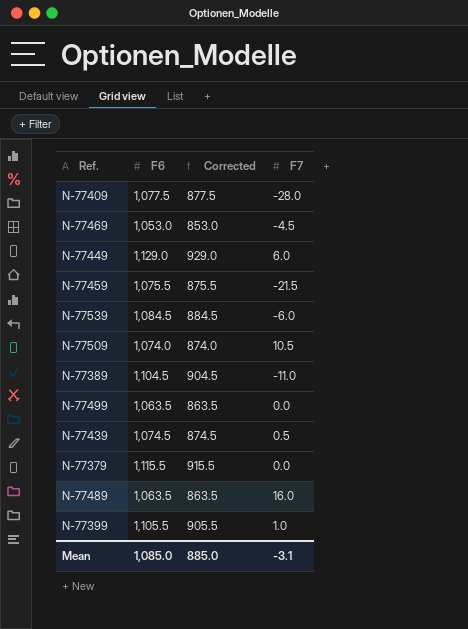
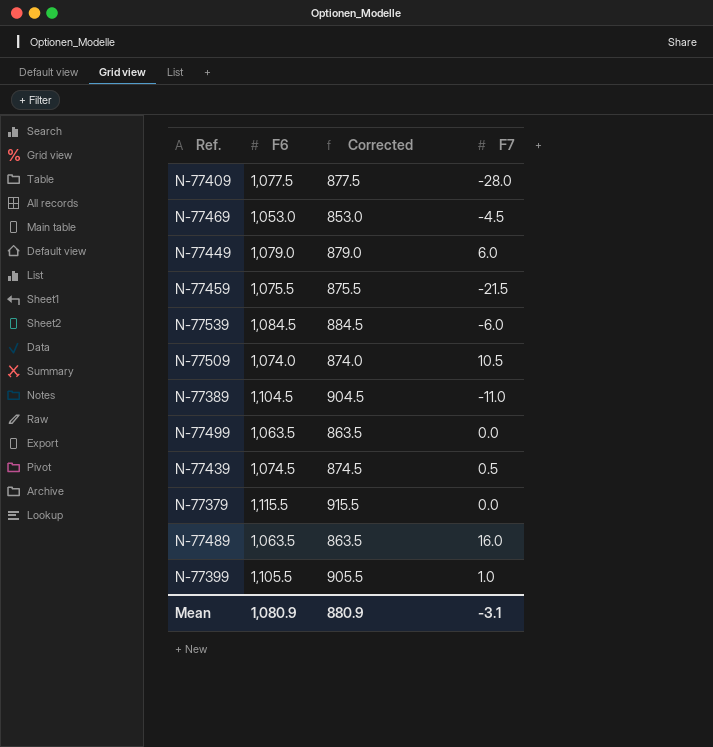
N-77449 | F6: 1,129.0 -> 1,079.0
N-77449 | Corrected: 929.0 -> 879.0
Mean | F6: 1,085.0 -> 1,080.9
Mean | Corrected: 885.0 -> 880.9

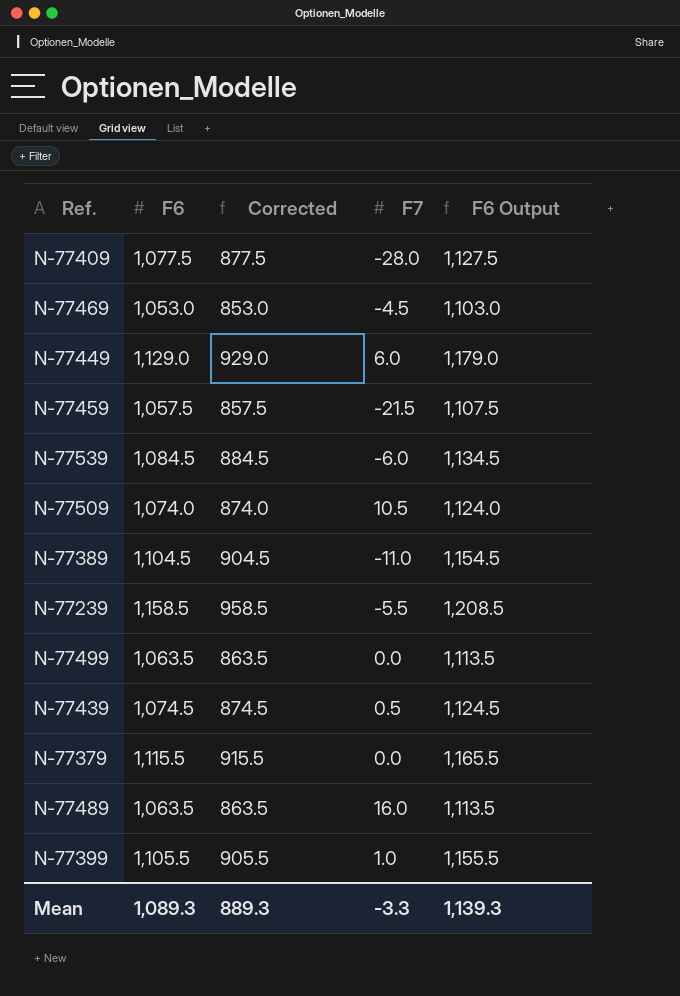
column F6 Output | formula: none -> [F6] + 50
N-77449 | F6: 1,079.0 -> 1,129.0
N-77449 | Corrected: 879.0 -> 929.0
N-77459 | F6: 1,075.5 -> 1,057.5
N-77459 | Corrected: 875.5 -> 857.5
row N-77239: none -> 1,158.5 | 958.5 | -5.5 | 1,208.5
Mean | F6: 1,080.9 -> 1,089.3
Mean | Corrected: 880.9 -> 889.3
Mean | F7: -3.1 -> -3.3

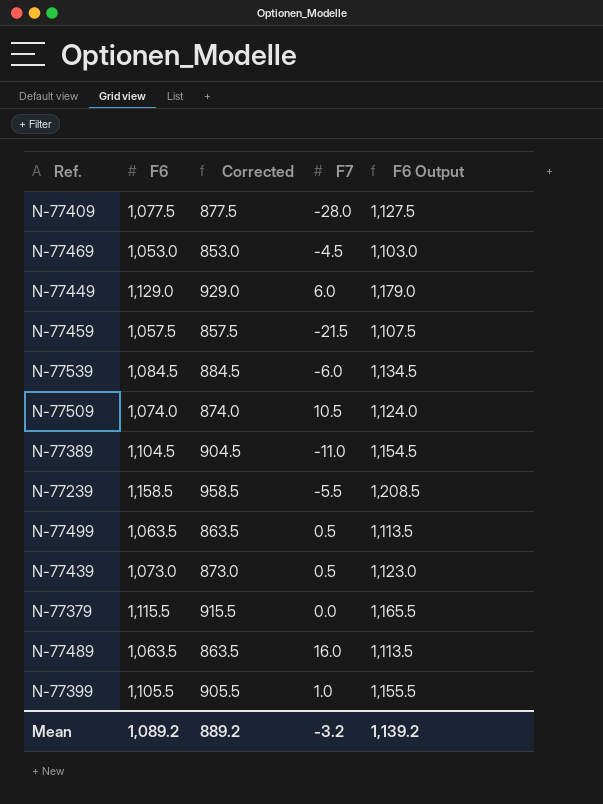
N-77499 | F7: 0.0 -> 0.5
N-77439 | F6: 1,074.5 -> 1,073.0
N-77439 | Corrected: 874.5 -> 873.0
N-77439 | F6 Output: 1,124.5 -> 1,123.0
Mean | F6: 1,089.3 -> 1,089.2
Mean | Corrected: 889.3 -> 889.2
Mean | F7: -3.3 -> -3.2
Mean | F6 Output: 1,139.3 -> 1,139.2

